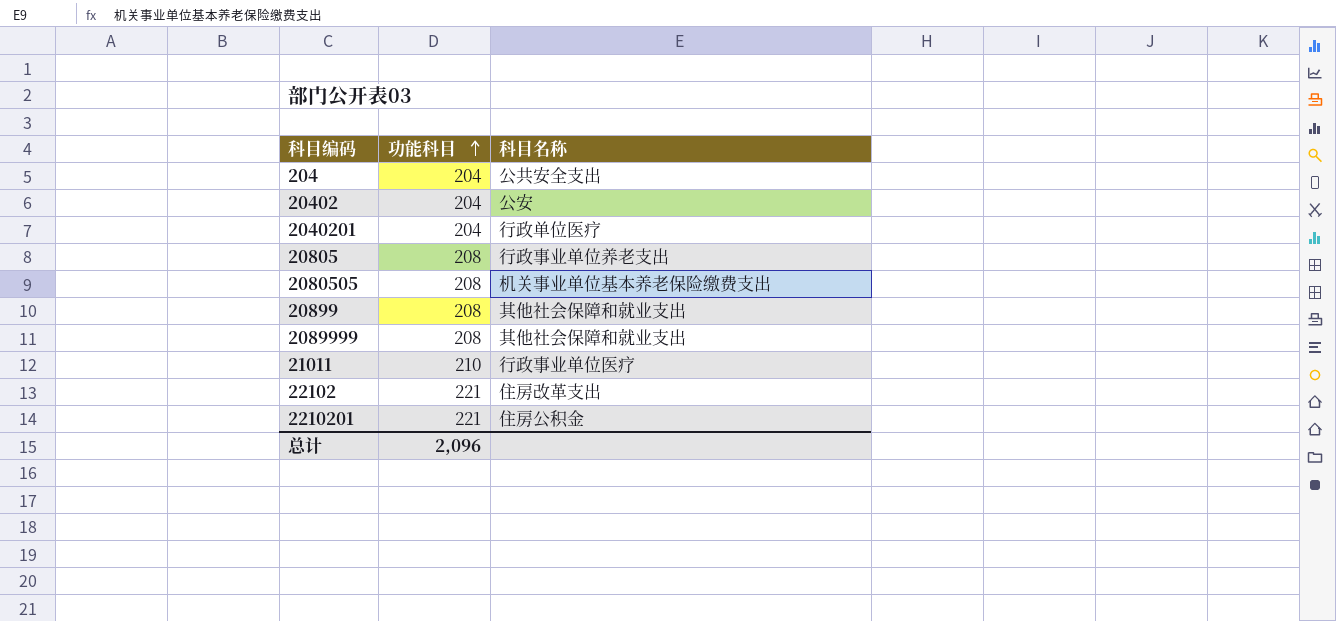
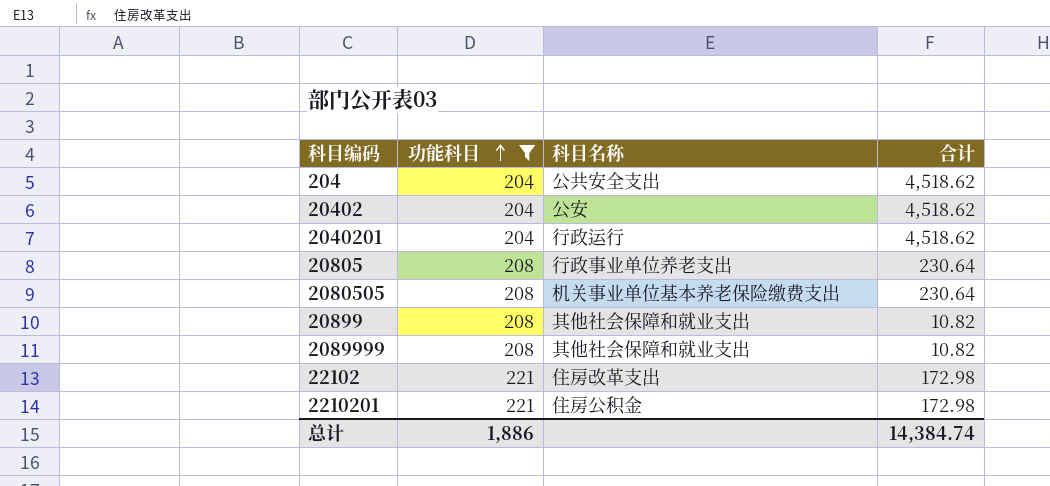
filter: none -> 功能科目 != 210
column 合计 | position: none -> 4
2040201 | 科目名称: 行政单位医疗 -> 行政运行
总计 | 功能科目: 2,096 -> 1,886

